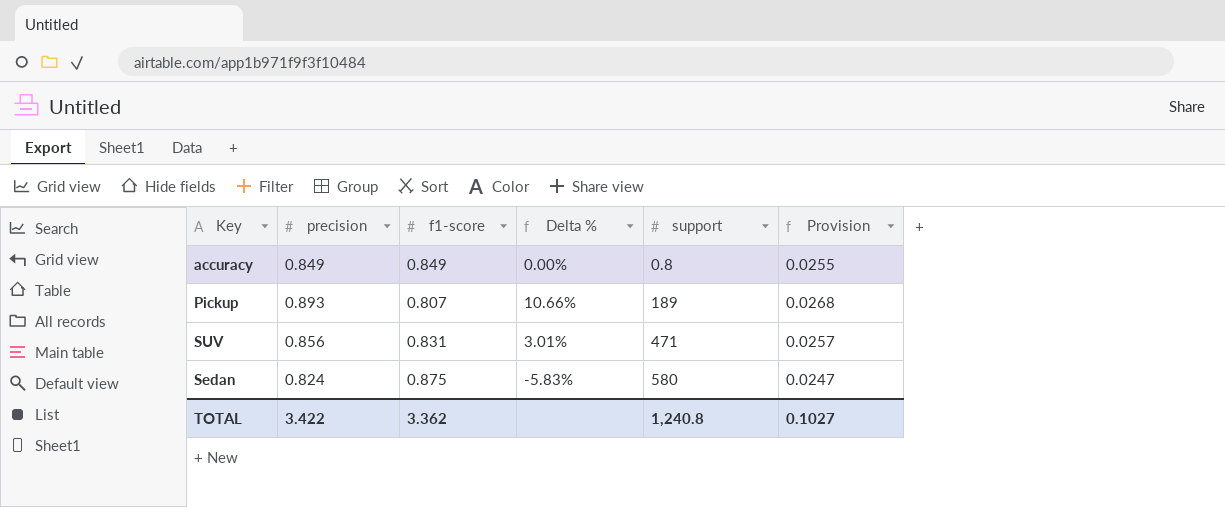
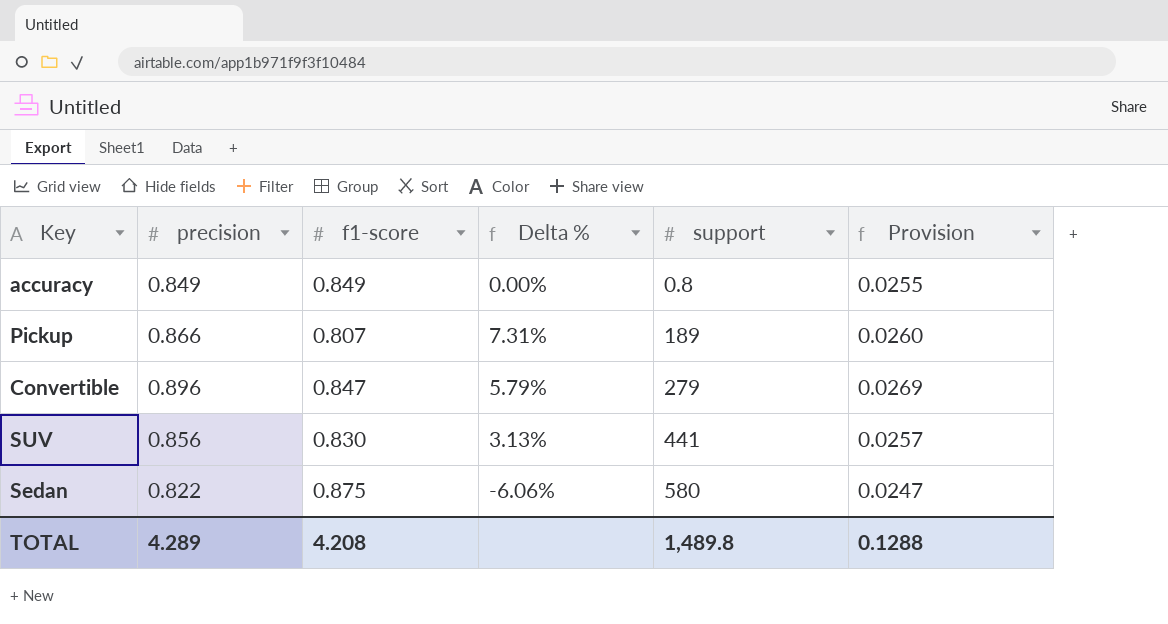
Pickup | precision: 0.893 -> 0.866
Pickup | Delta %: 10.66% -> 7.31%
Pickup | Provision: 0.0268 -> 0.0260
row Convertible: none -> 0.896 | 0.847 | 5.79% | 279 | 0.0269
SUV | f1-score: 0.831 -> 0.830
SUV | Delta %: 3.01% -> 3.13%
SUV | support: 471 -> 441
Sedan | precision: 0.824 -> 0.822
Sedan | Delta %: -5.83% -> -6.06%
TOTAL | precision: 3.422 -> 4.289
TOTAL | f1-score: 3.362 -> 4.208
TOTAL | support: 1,240.8 -> 1,489.8
TOTAL | Provision: 0.1027 -> 0.1288

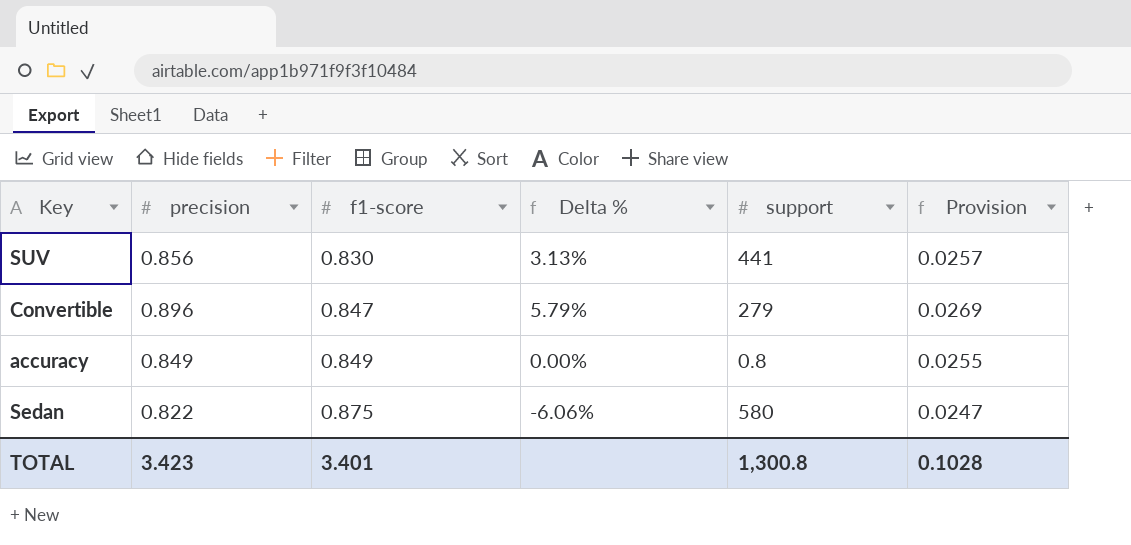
row order: support ascending -> f1-score ascending
row Pickup: 0.866 | 0.807 | 7.31% | 189 | 0.0260 -> none
TOTAL | precision: 4.289 -> 3.423
TOTAL | f1-score: 4.208 -> 3.401
TOTAL | support: 1,489.8 -> 1,300.8
TOTAL | Provision: 0.1288 -> 0.1028

